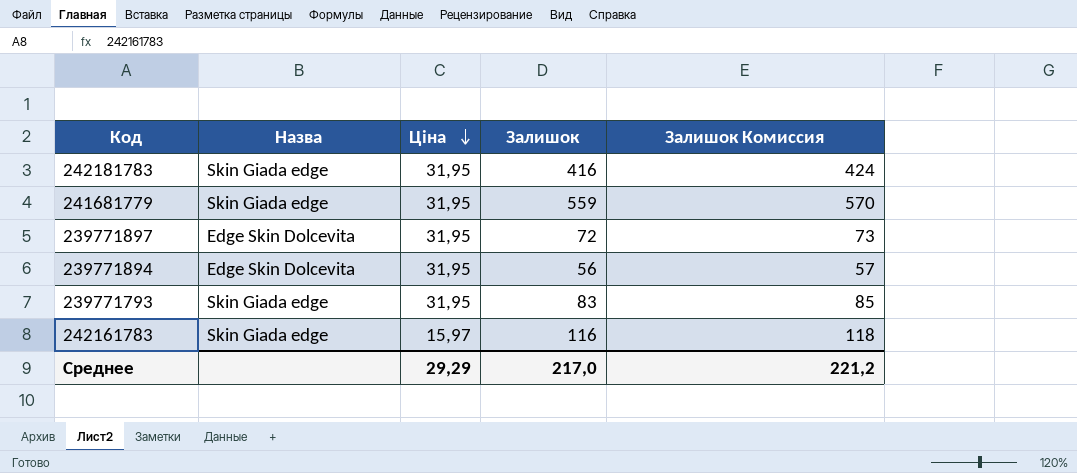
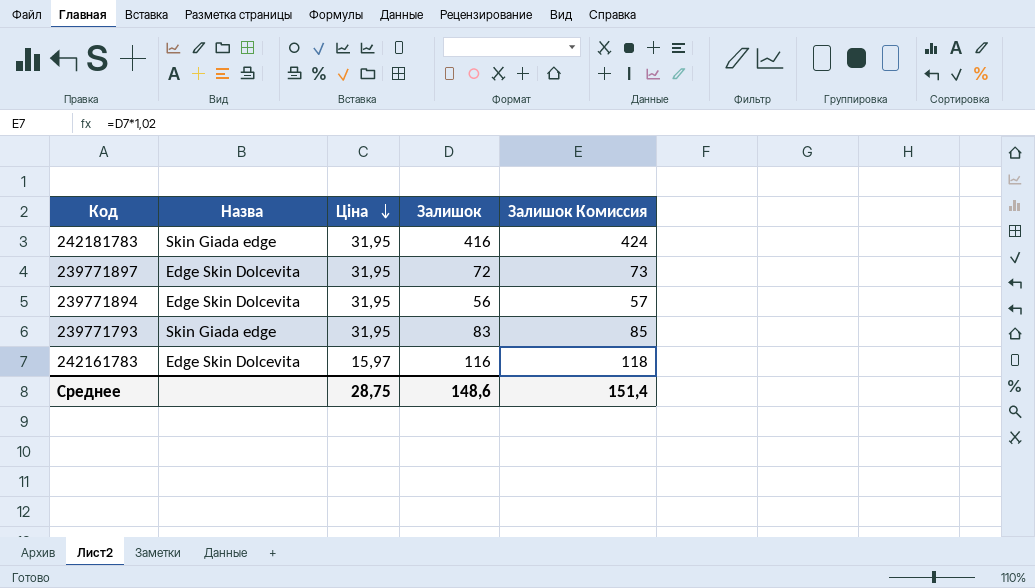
row 241681779: Skin Giada edge | 31,95 | 559 | 570 -> none
242161783 | Назва: Skin Giada edge -> Edge Skin Dolcevita
Среднее | Ціна: 29,29 -> 28,75
Среднее | Залишок: 217,0 -> 148,6
Среднее | Залишок Комиссия: 221,2 -> 151,4

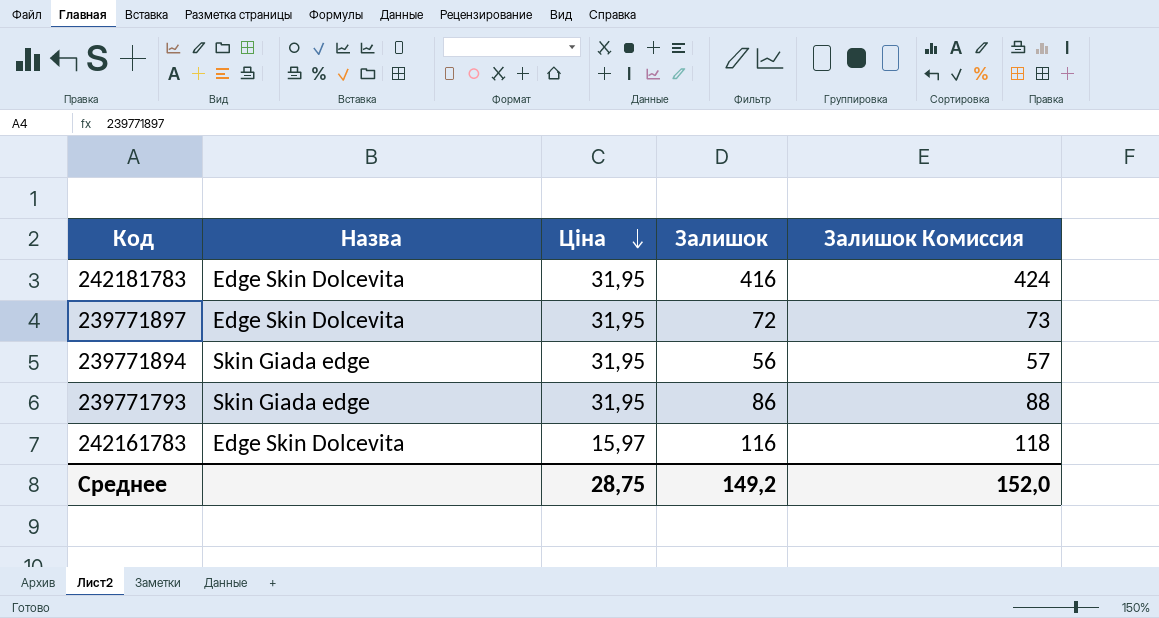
242181783 | Назва: Skin Giada edge -> Edge Skin Dolcevita
239771894 | Назва: Edge Skin Dolcevita -> Skin Giada edge
239771793 | Залишок: 83 -> 86
239771793 | Залишок Комиссия: 85 -> 88
Среднее | Залишок: 148,6 -> 149,2
Среднее | Залишок Комиссия: 151,4 -> 152,0

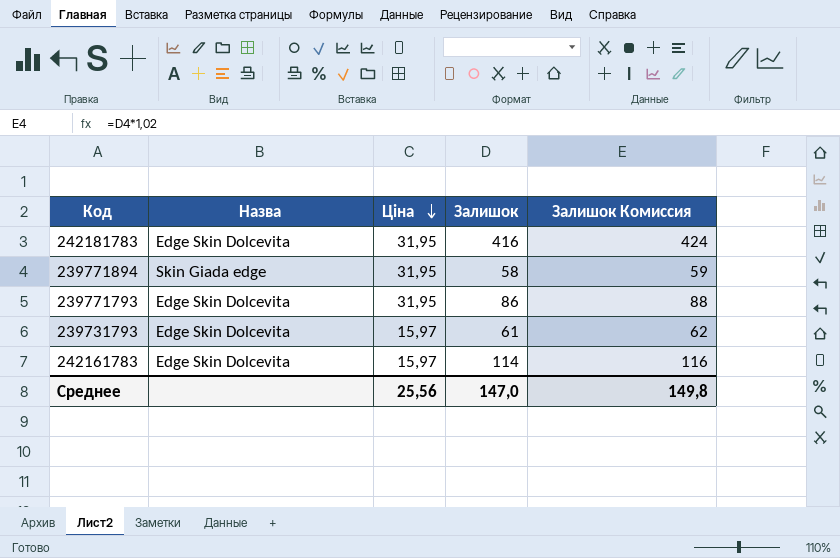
row 239771897: Edge Skin Dolcevita | 31,95 | 72 | 73 -> none
239771894 | Залишок: 56 -> 58
239771894 | Залишок Комиссия: 57 -> 59
239771793 | Назва: Skin Giada edge -> Edge Skin Dolcevita
row 239731793: none -> Edge Skin Dolcevita | 15,97 | 61 | 62
242161783 | Залишок: 116 -> 114
242161783 | Залишок Комиссия: 118 -> 116
Среднее | Ціна: 28,75 -> 25,56
Среднее | Залишок: 149,2 -> 147,0
Среднее | Залишок Комиссия: 152,0 -> 149,8

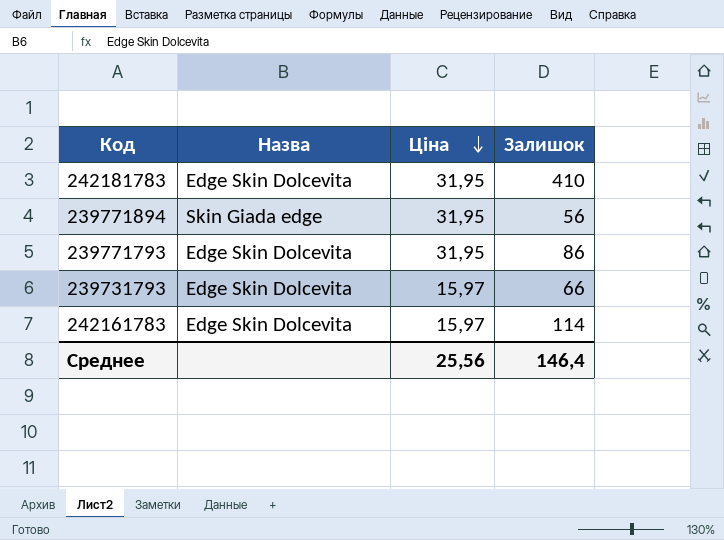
column Залишок Комиссия | formula: [Залишок] * 1,02 -> none
242181783 | Залишок: 416 -> 410
239771894 | Залишок: 58 -> 56
239731793 | Залишок: 61 -> 66
Среднее | Залишок: 147,0 -> 146,4

